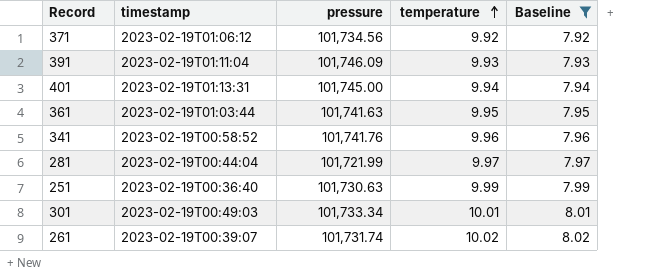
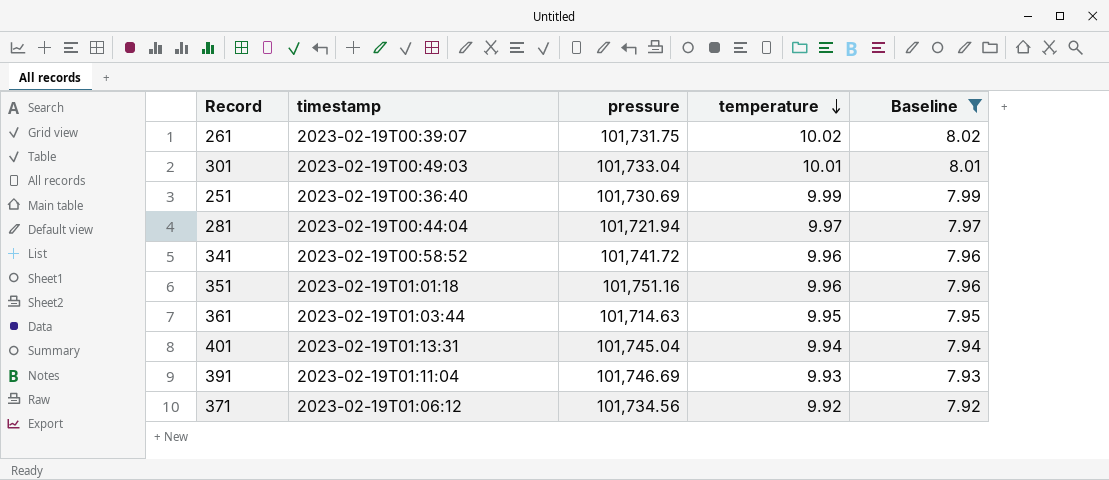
row order: temperature ascending -> temperature descending
261 | pressure: 101,731.74 -> 101,731.75
301 | pressure: 101,733.34 -> 101,733.04
251 | pressure: 101,730.63 -> 101,730.69
281 | pressure: 101,721.99 -> 101,721.94
341 | pressure: 101,741.76 -> 101,741.72
row 351: none -> 2023-02-19T01:01:18 | 101,751.16 | 9.96 | 7.96
361 | pressure: 101,741.63 -> 101,714.63
401 | pressure: 101,745.00 -> 101,745.04
391 | pressure: 101,746.09 -> 101,746.69

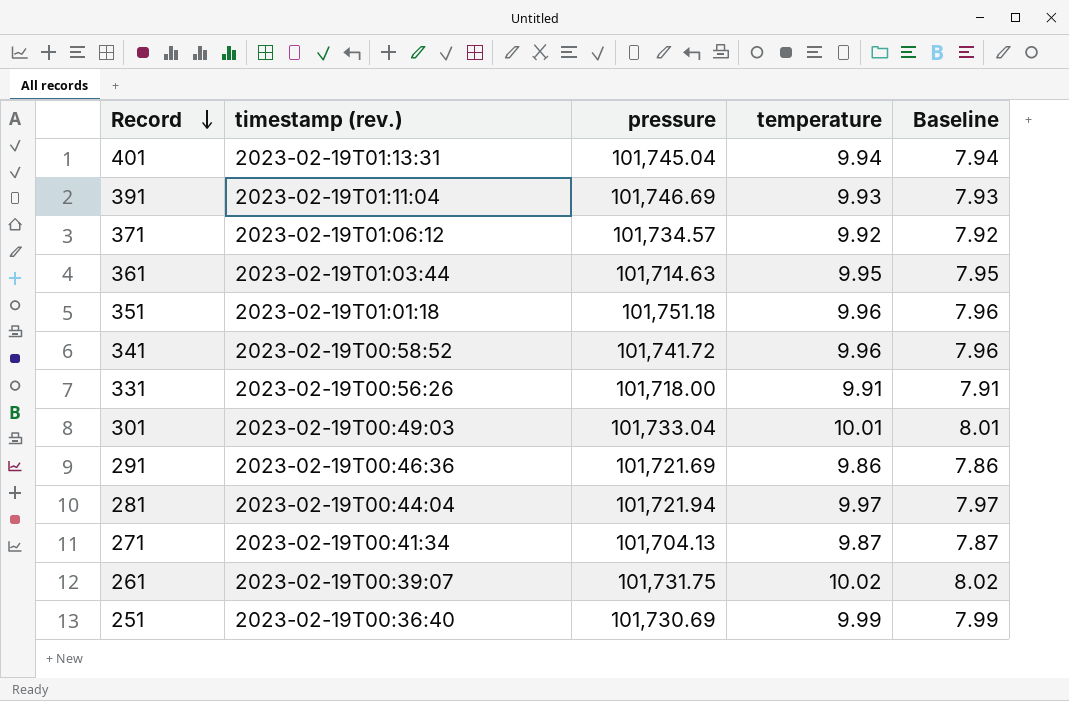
filter: Baseline >= 7.92 -> none
row order: temperature descending -> Record descending
column name: timestamp -> timestamp (rev.)
371 | pressure: 101,734.56 -> 101,734.57
351 | pressure: 101,751.16 -> 101,751.18

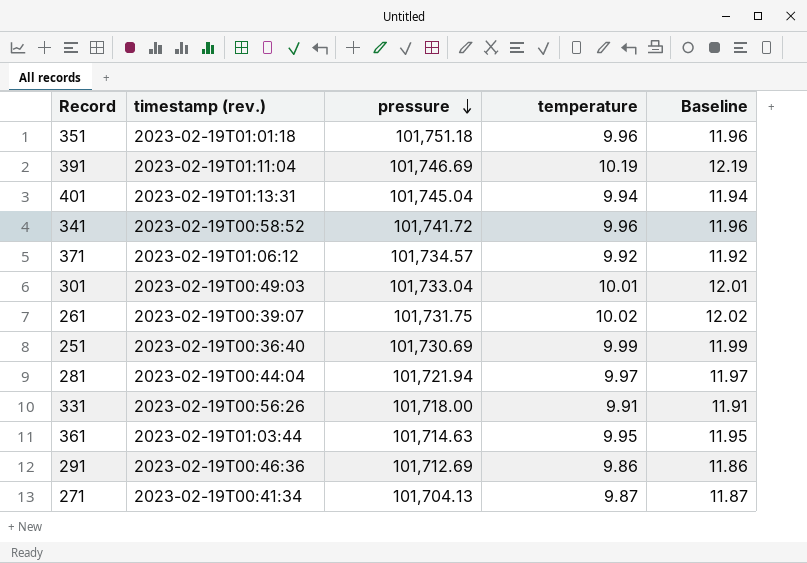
row order: Record descending -> pressure descending
column Baseline | formula: [temperature] - 2 -> [temperature] + 2
391 | temperature: 9.93 -> 10.19
291 | pressure: 101,721.69 -> 101,712.69

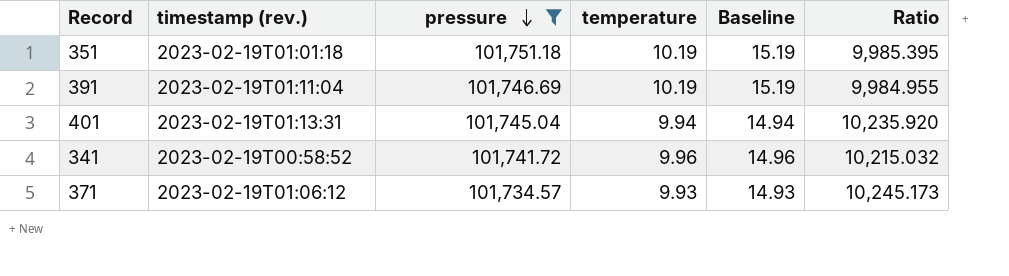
filter: none -> pressure >= 101,734.57
column Baseline | formula: [temperature] + 2 -> [temperature] + 5
column Ratio | formula: none -> [pressure] / [temperature]
351 | temperature: 9.96 -> 10.19
371 | temperature: 9.92 -> 9.93

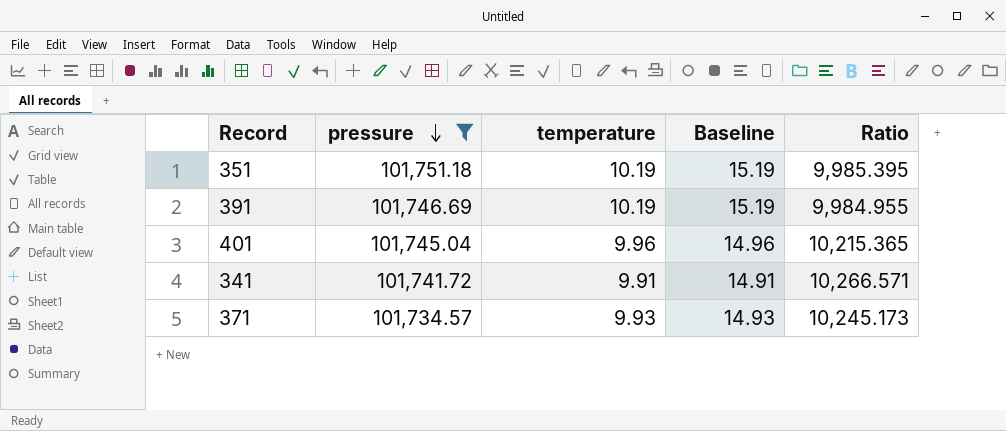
column timestamp (rev.) | position: 2 -> none
401 | temperature: 9.94 -> 9.96
401 | Baseline: 14.94 -> 14.96
401 | Ratio: 10,235.920 -> 10,215.365
341 | temperature: 9.96 -> 9.91
341 | Baseline: 14.96 -> 14.91
341 | Ratio: 10,215.032 -> 10,266.571

